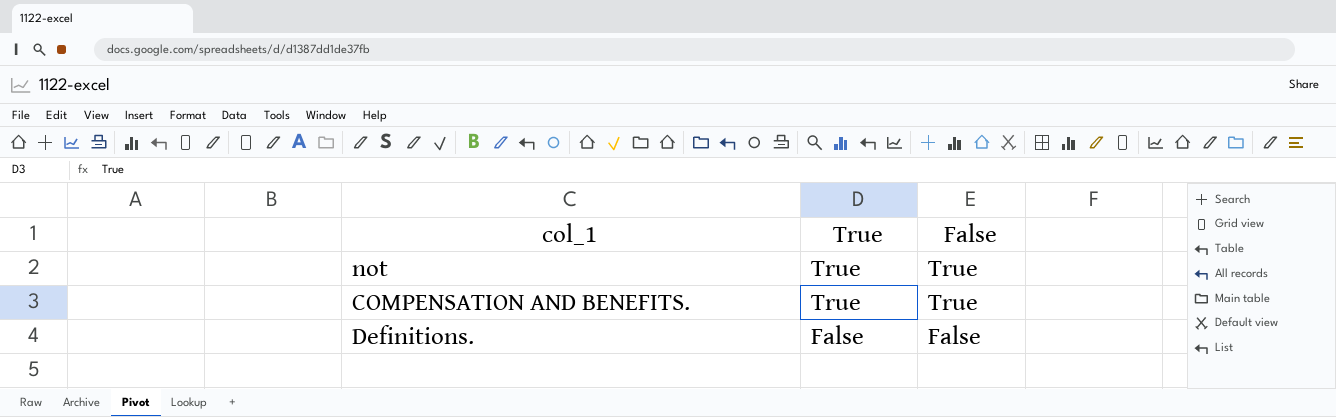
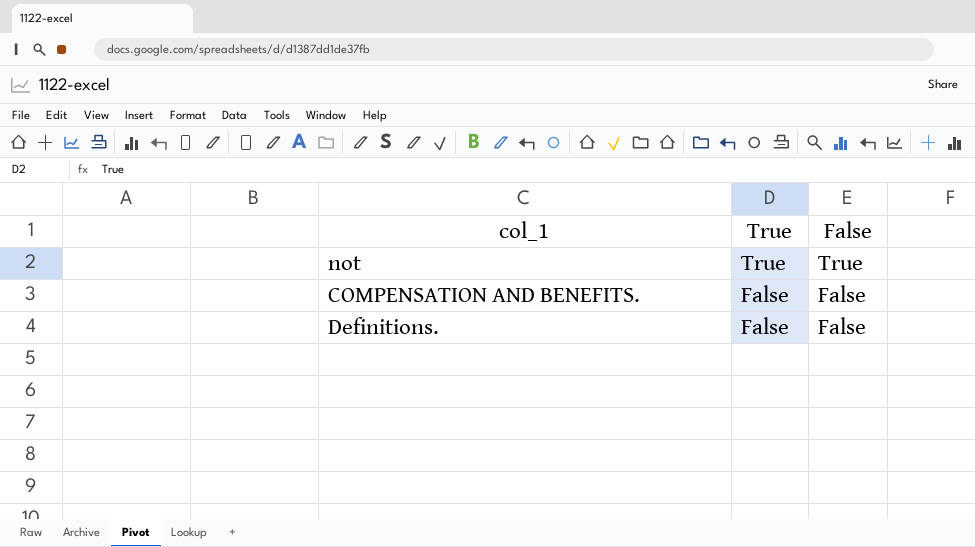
COMPENSATION AND BENEFITS. | True: True -> False
COMPENSATION AND BENEFITS. | False: True -> False

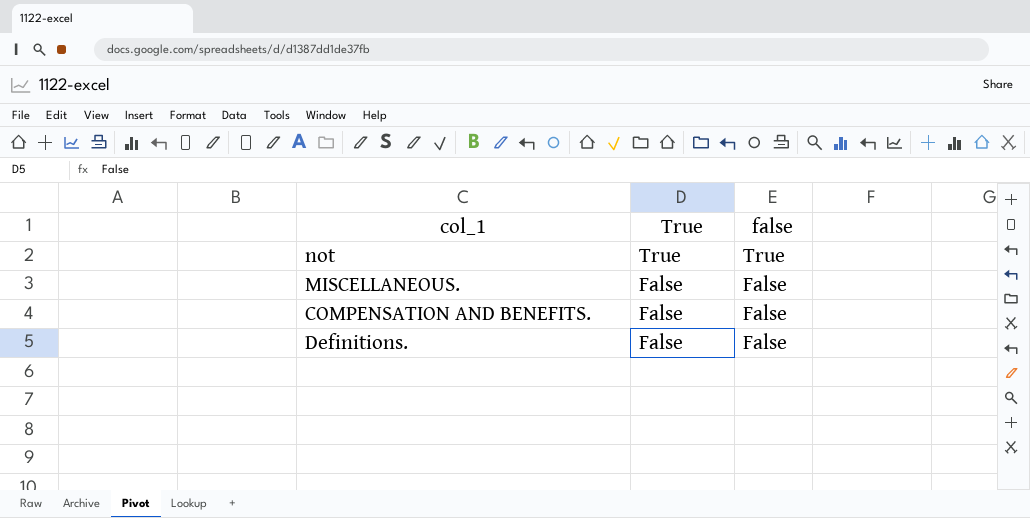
column name: False -> false
row MISCELLANEOUS.: none -> False | False

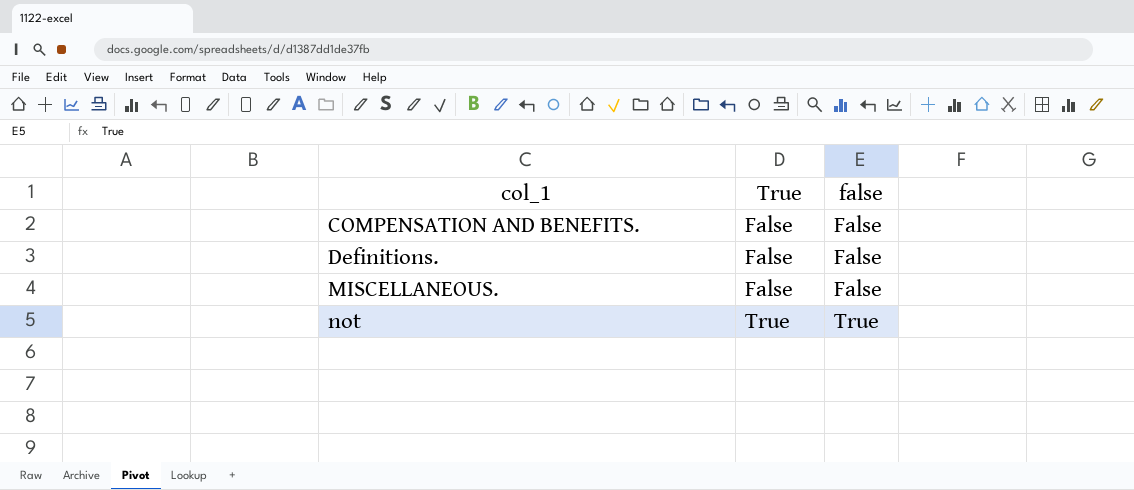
row order: True descending -> col_1 ascending

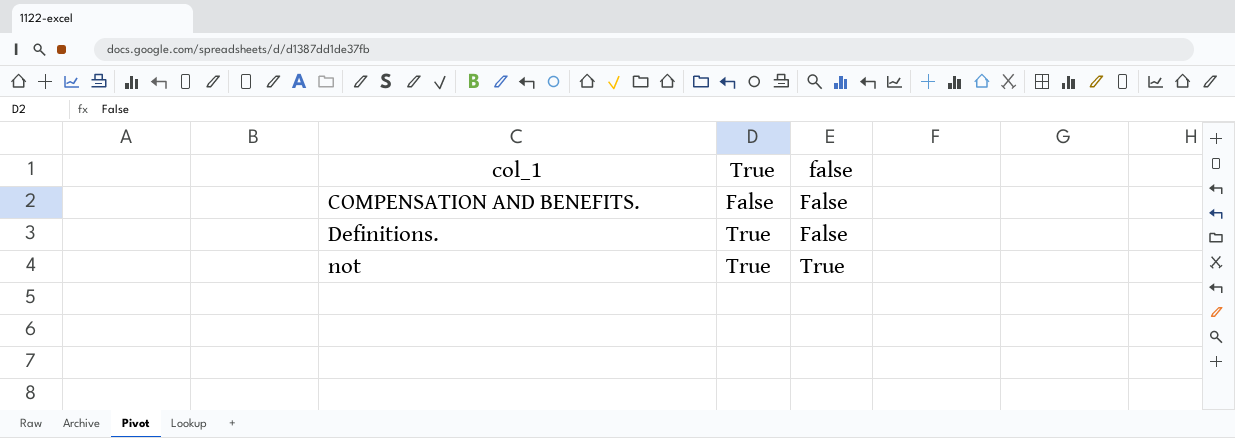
row MISCELLANEOUS.: False | False -> none
Definitions. | True: False -> True

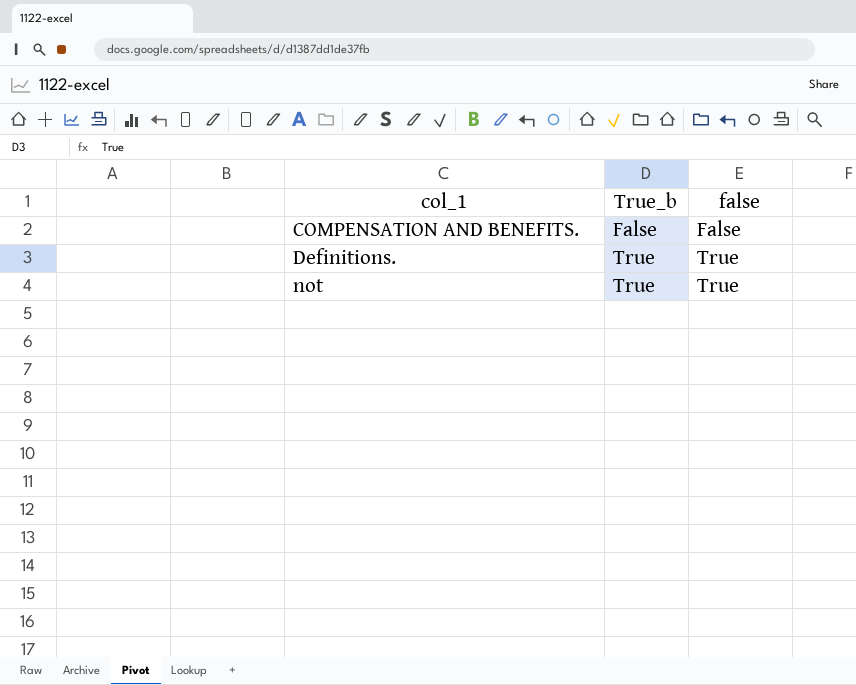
column name: True -> True_b
Definitions. | false: False -> True

